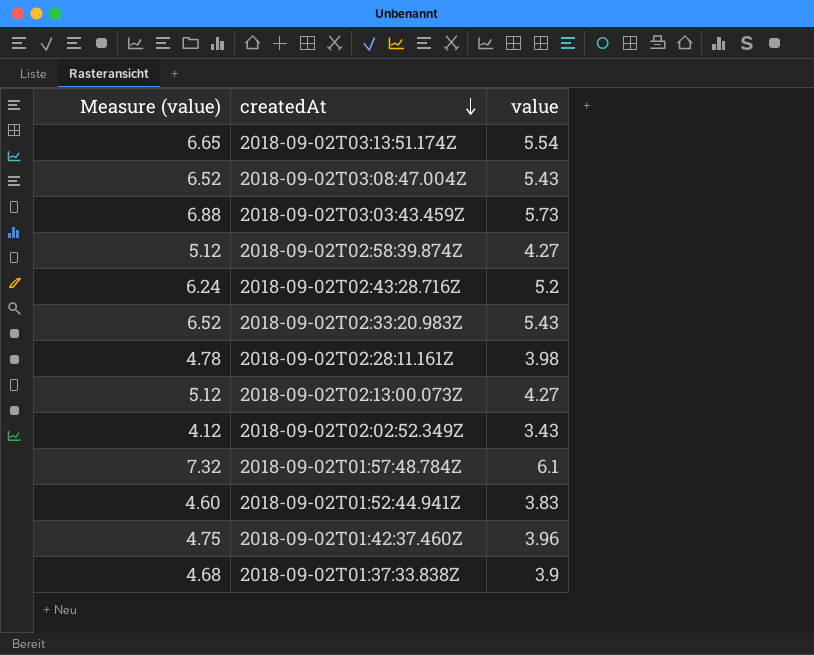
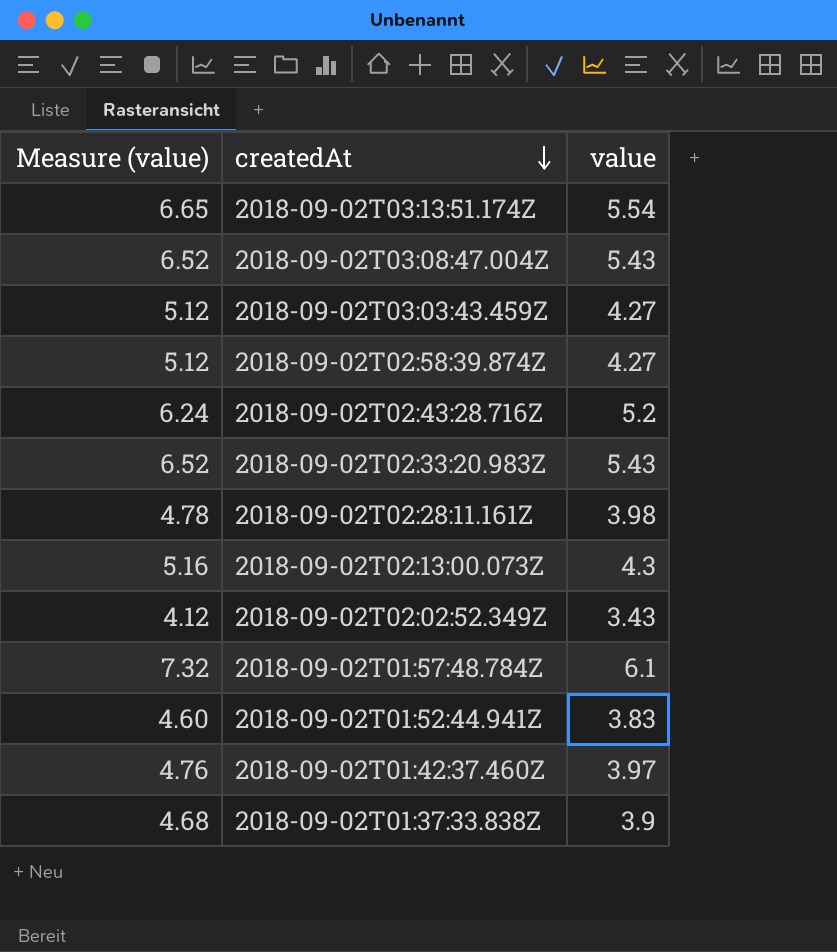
2018-09-02T03:03:43.459Z | Measure (value): 6.88 -> 5.12
2018-09-02T03:03:43.459Z | value: 5.73 -> 4.27
2018-09-02T02:13:00.073Z | Measure (value): 5.12 -> 5.16
2018-09-02T02:13:00.073Z | value: 4.27 -> 4.3
2018-09-02T01:42:37.460Z | Measure (value): 4.75 -> 4.76
2018-09-02T01:42:37.460Z | value: 3.96 -> 3.97

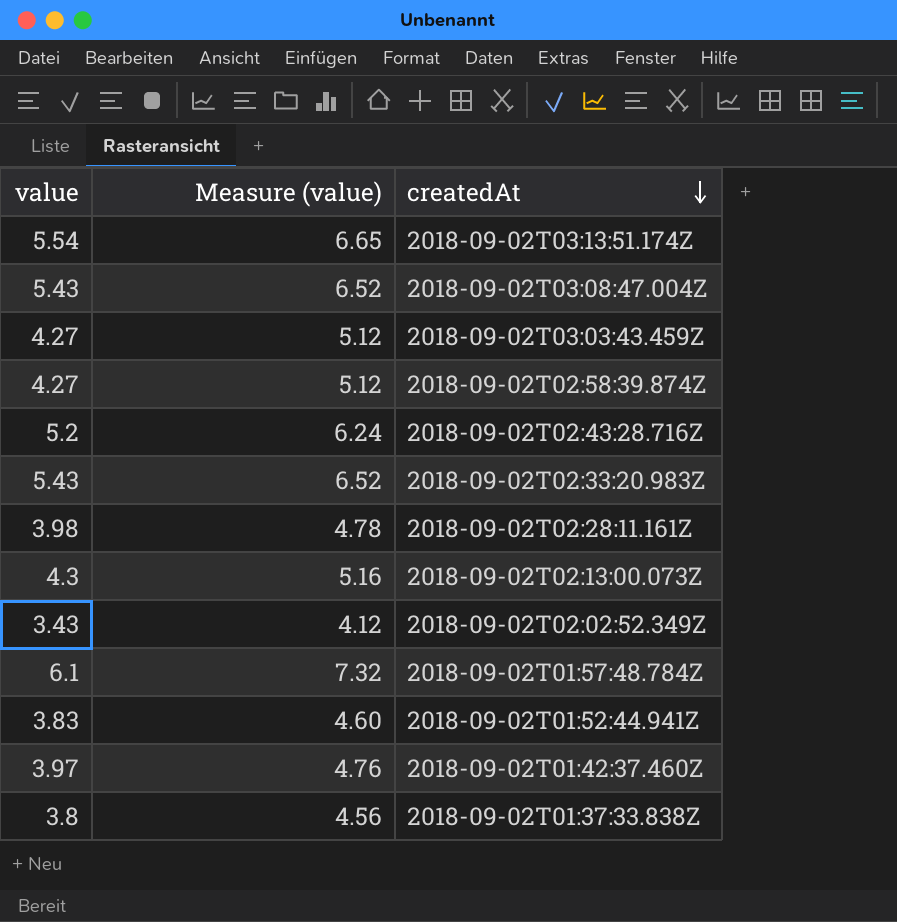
column value | position: 3 -> 1
2018-09-02T01:37:33.838Z | value: 3.9 -> 3.8
2018-09-02T01:37:33.838Z | Measure (value): 4.68 -> 4.56

